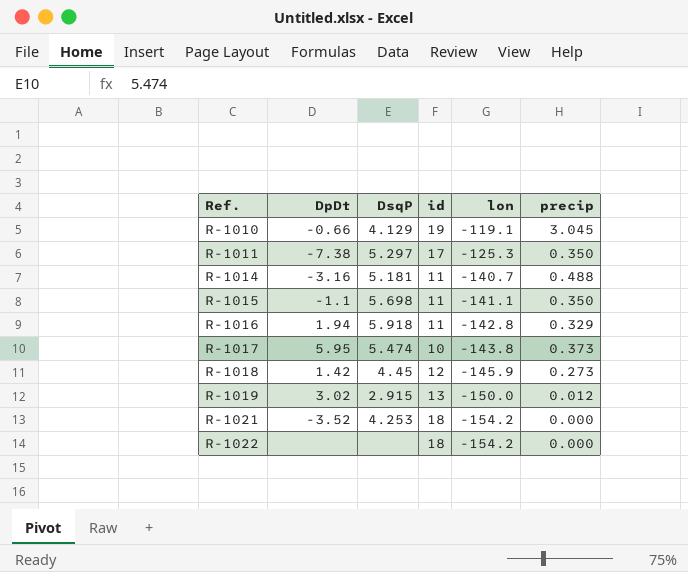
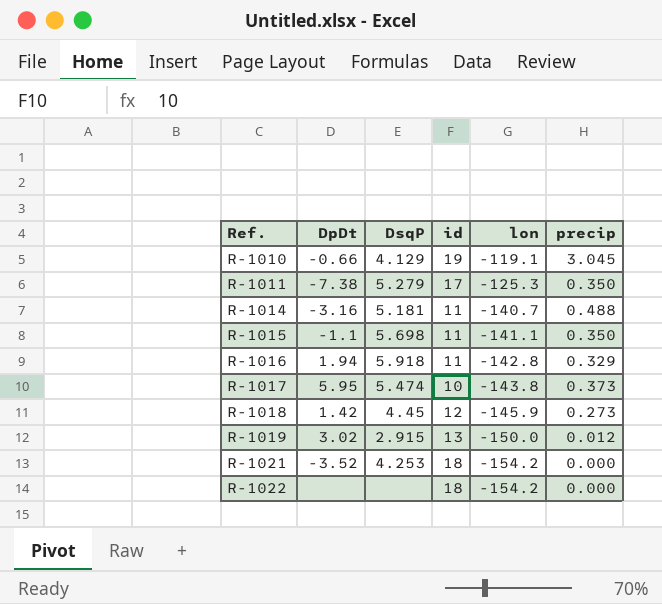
R-1011 | DsqP: 5.297 -> 5.279

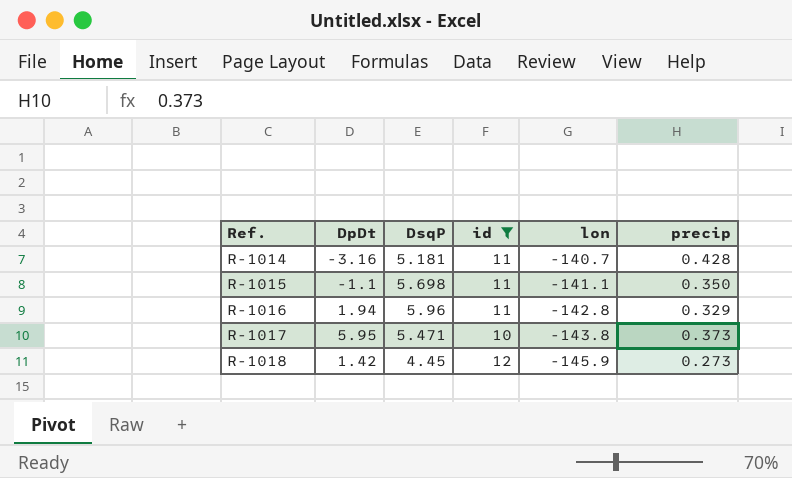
filter: none -> id <= 12
R-1014 | precip: 0.488 -> 0.428
R-1016 | DsqP: 5.918 -> 5.96
R-1017 | DsqP: 5.474 -> 5.471

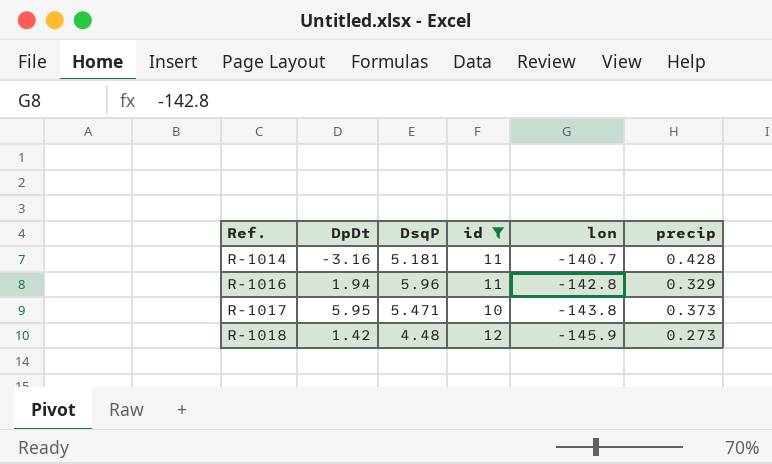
row R-1015: -1.1 | 5.698 | 11 | -141.1 | 0.350 -> none
R-1018 | DsqP: 4.45 -> 4.48

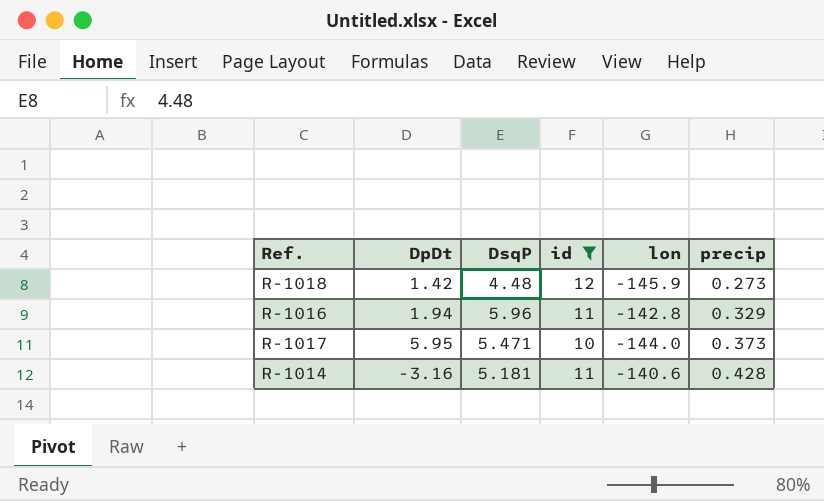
row order: Ref. ascending -> precip ascending
R-1017 | lon: -143.8 -> -144.0
R-1014 | lon: -140.7 -> -140.6

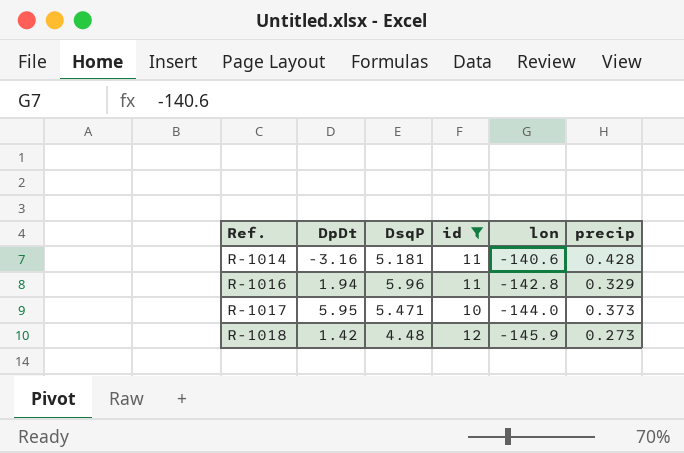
row order: precip ascending -> Ref. ascending

